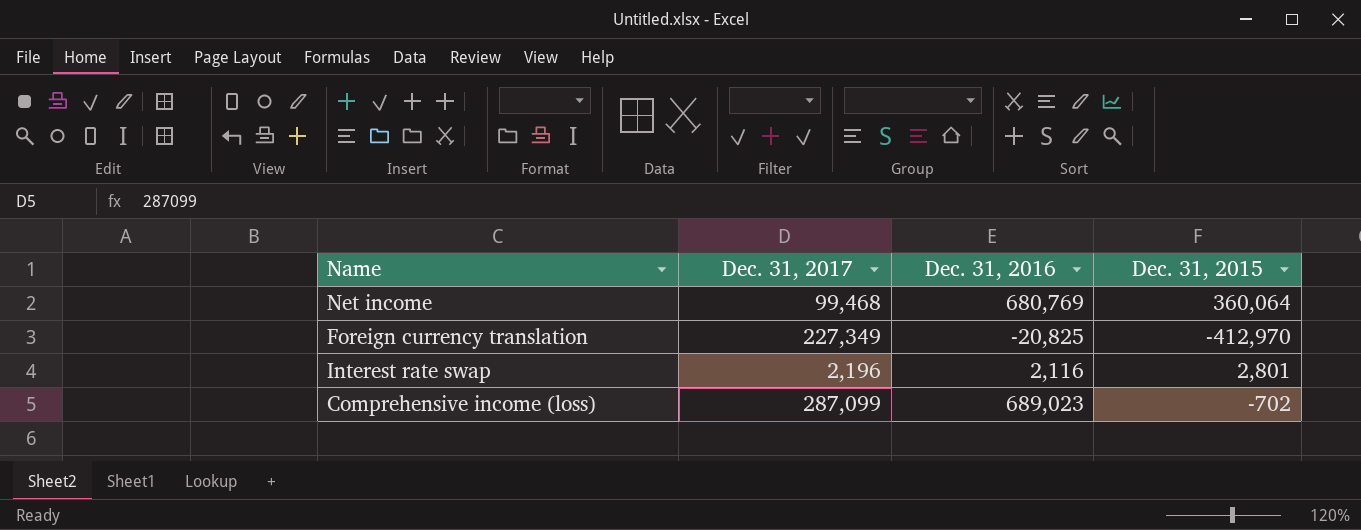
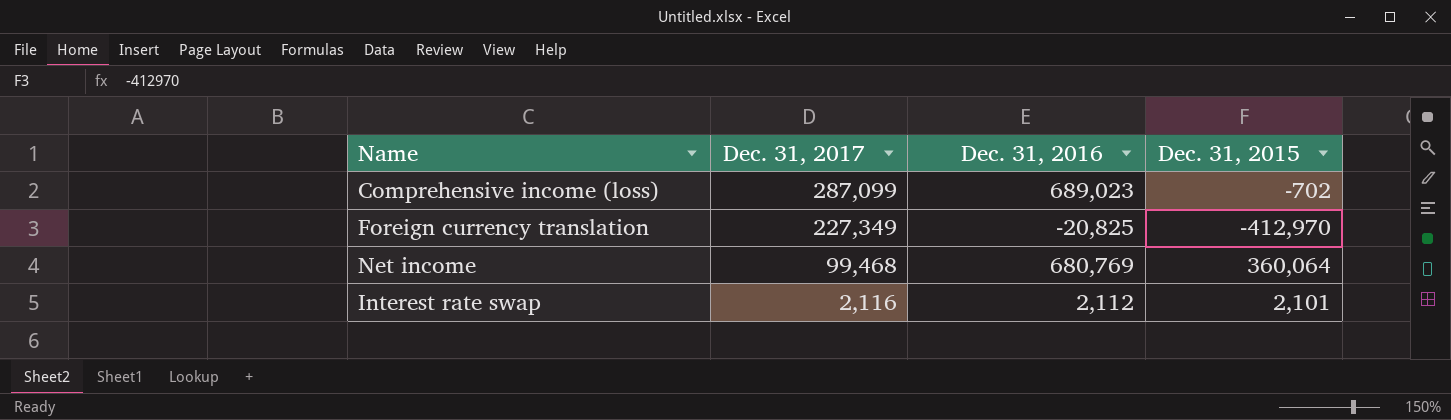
row order: none -> Dec. 31, 2017 descending
Interest rate swap | Dec. 31, 2017: 2,196 -> 2,116
Interest rate swap | Dec. 31, 2016: 2,116 -> 2,112
Interest rate swap | Dec. 31, 2015: 2,801 -> 2,101

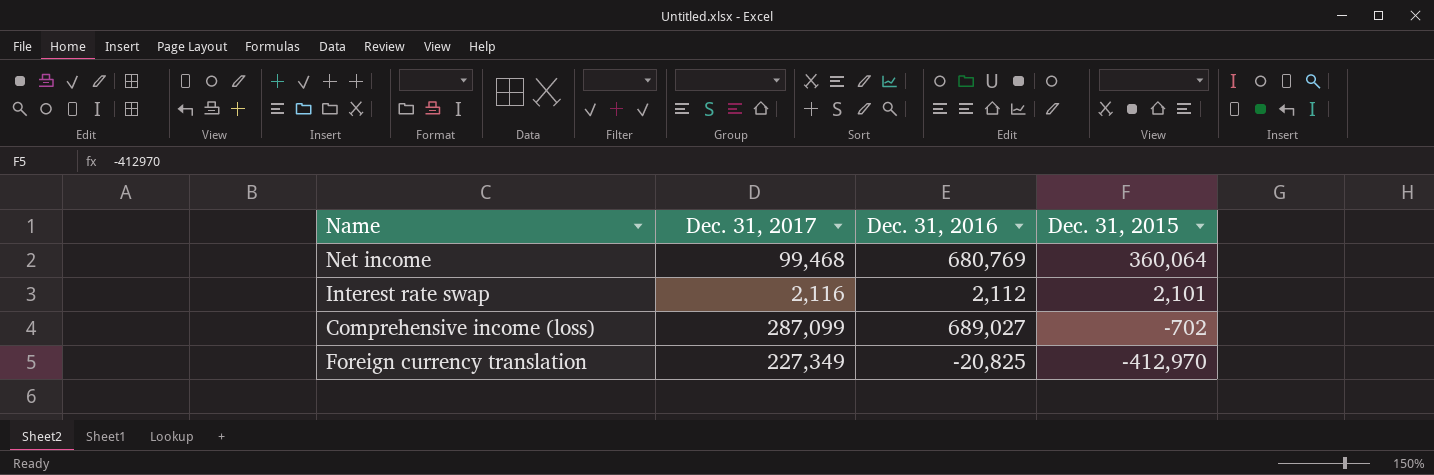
row order: Dec. 31, 2017 descending -> Dec. 31, 2015 descending
Comprehensive income (loss) | Dec. 31, 2016: 689,023 -> 689,027

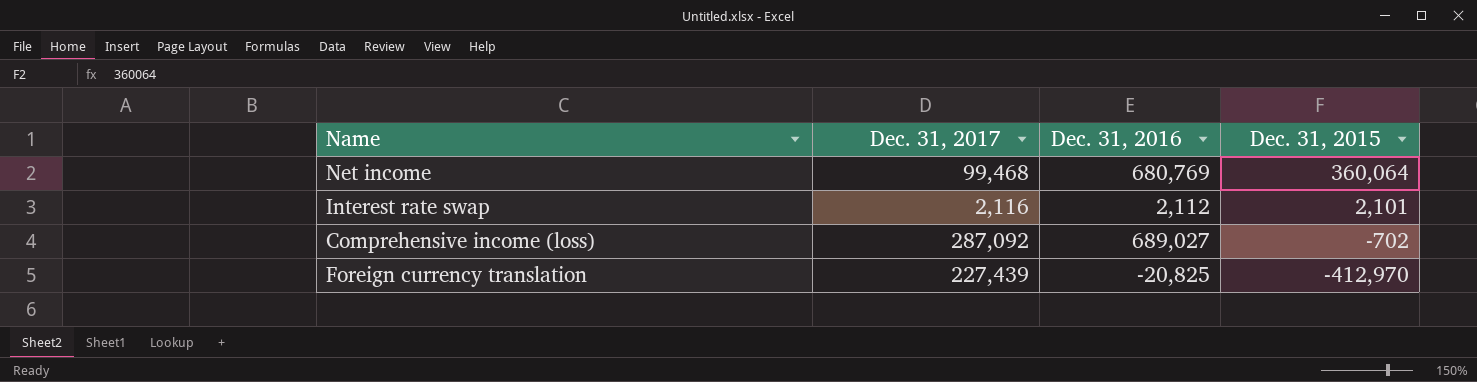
Comprehensive income (loss) | Dec. 31, 2017: 287,099 -> 287,092
Foreign currency translation | Dec. 31, 2017: 227,349 -> 227,439

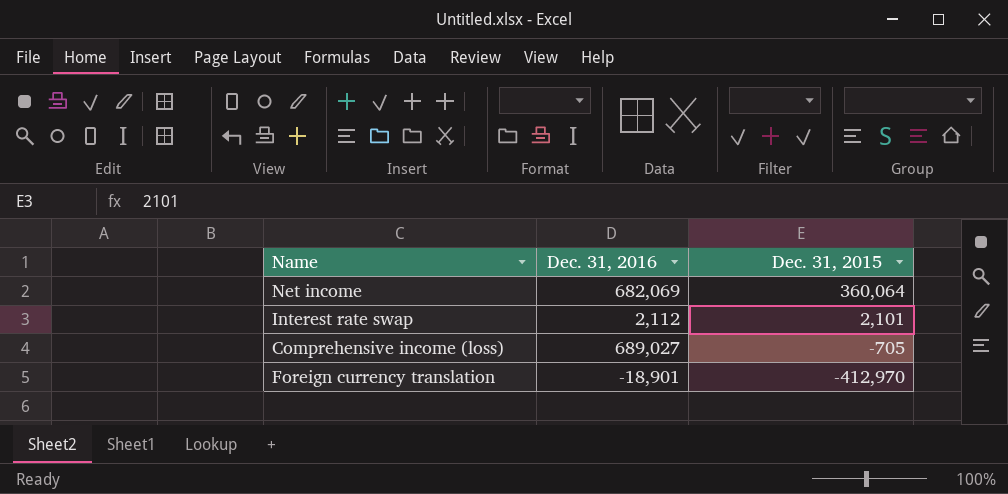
column Dec. 31, 2017 | position: 2 -> none
Net income | Dec. 31, 2016: 680,769 -> 682,069
Comprehensive income (loss) | Dec. 31, 2015: -702 -> -705
Foreign currency translation | Dec. 31, 2016: -20,825 -> -18,901

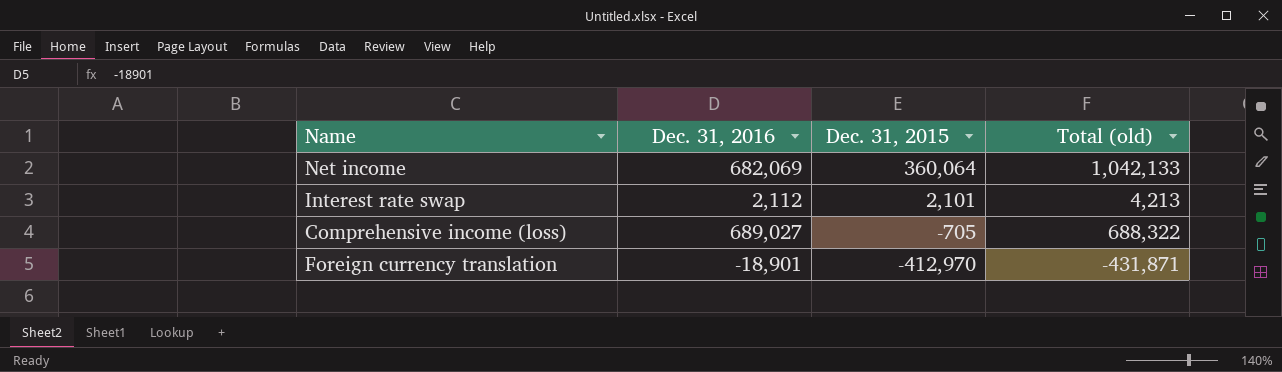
column Total (old) | formula: none -> [Dec. 31, 2016] + [Dec. 31, 2015]

